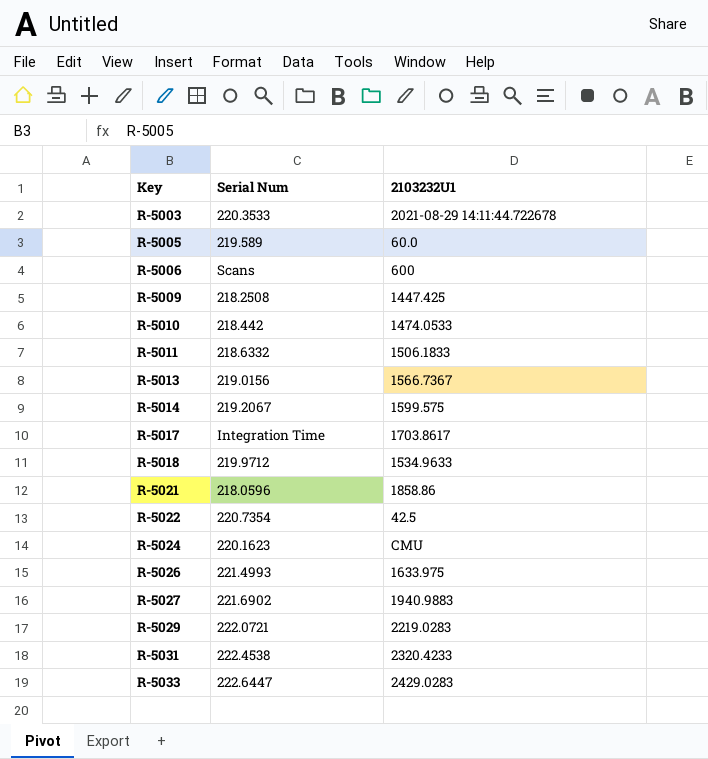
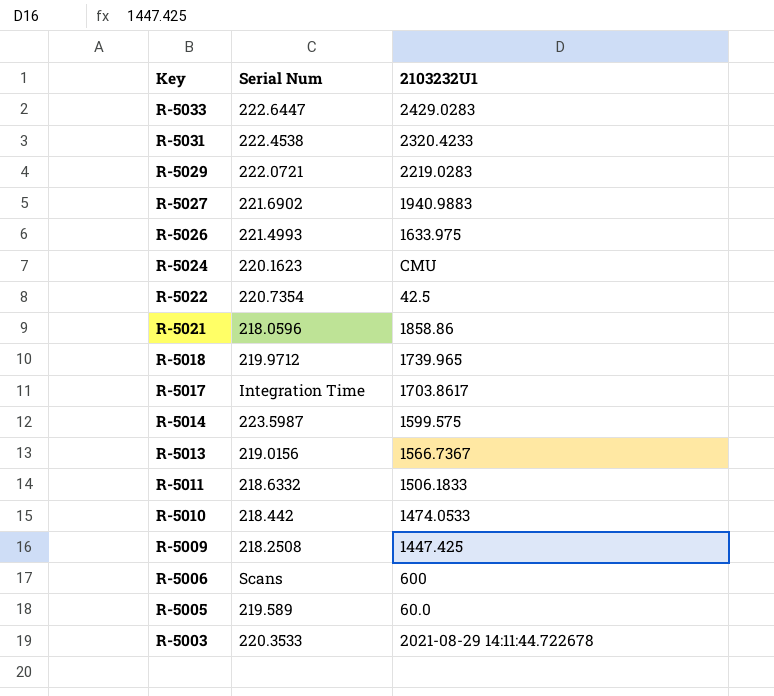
row order: Key ascending -> Key descending
R-5018 | 2103232U1: 1534.9633 -> 1739.965
R-5014 | Serial Num: 219.2067 -> 223.5987

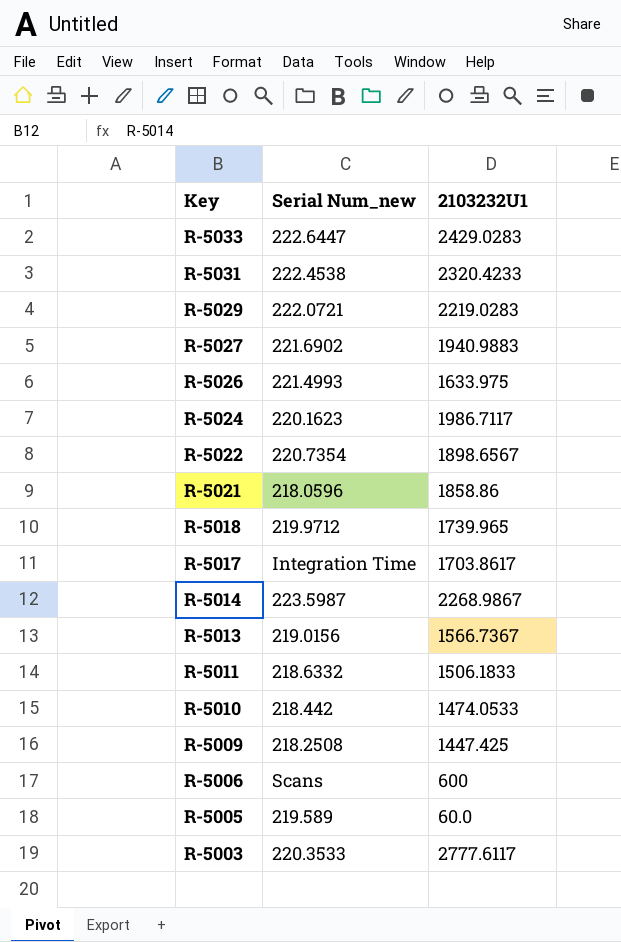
column name: Serial Num -> Serial Num_new
R-5024 | 2103232U1: CMU -> 1986.7117
R-5022 | 2103232U1: 42.5 -> 1898.6567
R-5014 | 2103232U1: 1599.575 -> 2268.9867
R-5003 | 2103232U1: 2021-08-29 14:11:44.722678 -> 2777.6117

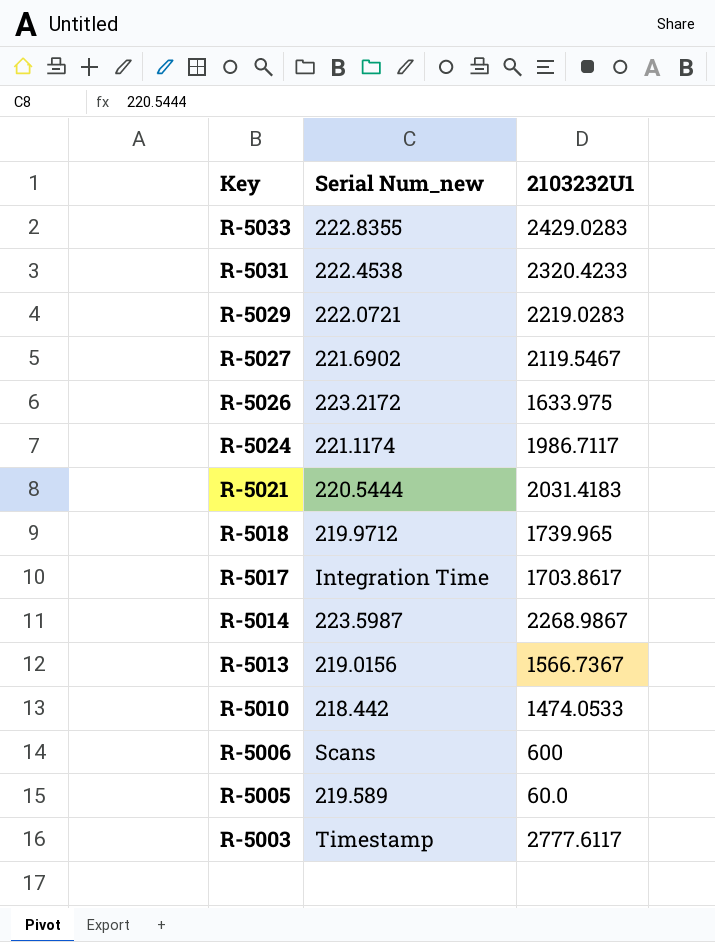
row R-5022: 220.7354 | 1898.6567 -> none
row R-5011: 218.6332 | 1506.1833 -> none
row R-5009: 218.2508 | 1447.425 -> none
R-5033 | Serial Num_new: 222.6447 -> 222.8355
R-5027 | 2103232U1: 1940.9883 -> 2119.5467
R-5026 | Serial Num_new: 221.4993 -> 223.2172
R-5024 | Serial Num_new: 220.1623 -> 221.1174
R-5021 | Serial Num_new: 218.0596 -> 220.5444
R-5021 | 2103232U1: 1858.86 -> 2031.4183
R-5003 | Serial Num_new: 220.3533 -> Timestamp

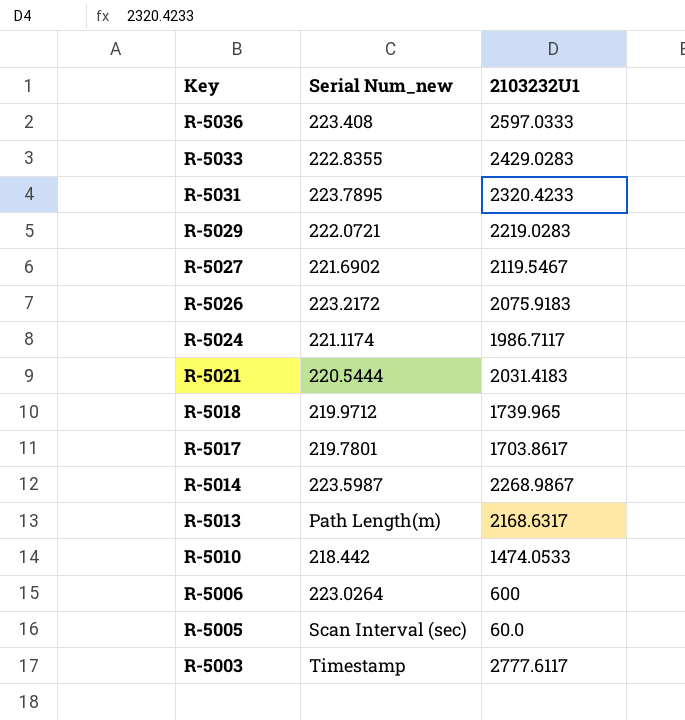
row R-5036: none -> 223.408 | 2597.0333
R-5031 | Serial Num_new: 222.4538 -> 223.7895
R-5026 | 2103232U1: 1633.975 -> 2075.9183
R-5017 | Serial Num_new: Integration Time -> 219.7801
R-5013 | Serial Num_new: 219.0156 -> Path Length(m)
R-5013 | 2103232U1: 1566.7367 -> 2168.6317
R-5006 | Serial Num_new: Scans -> 223.0264
R-5005 | Serial Num_new: 219.589 -> Scan Interval (sec)

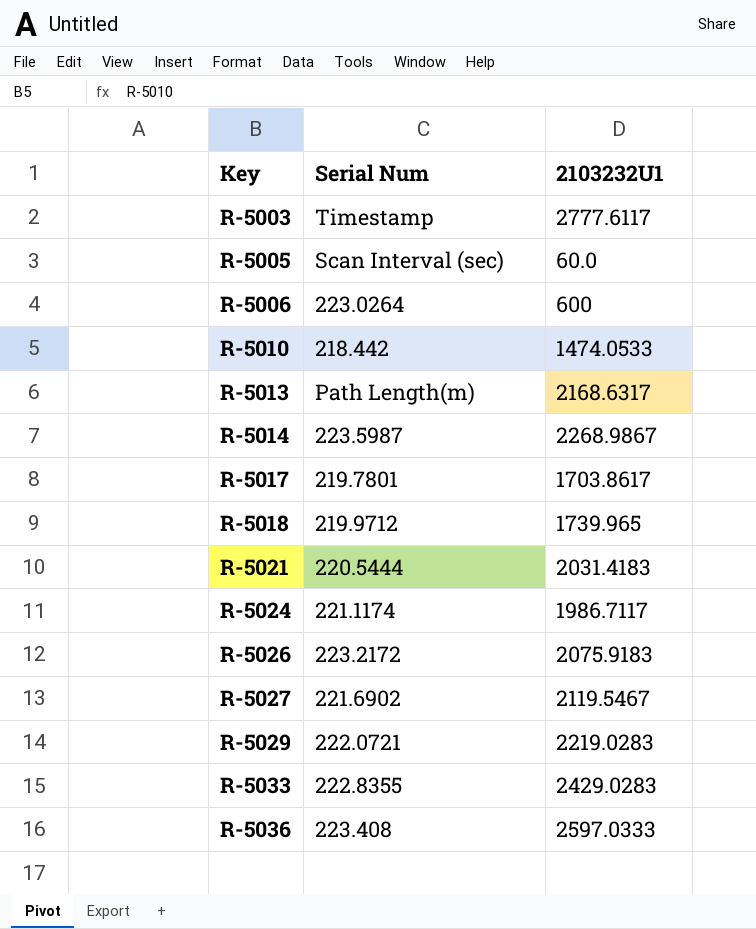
row order: Key descending -> Key ascending
column name: Serial Num_new -> Serial Num
row R-5031: 223.7895 | 2320.4233 -> none

